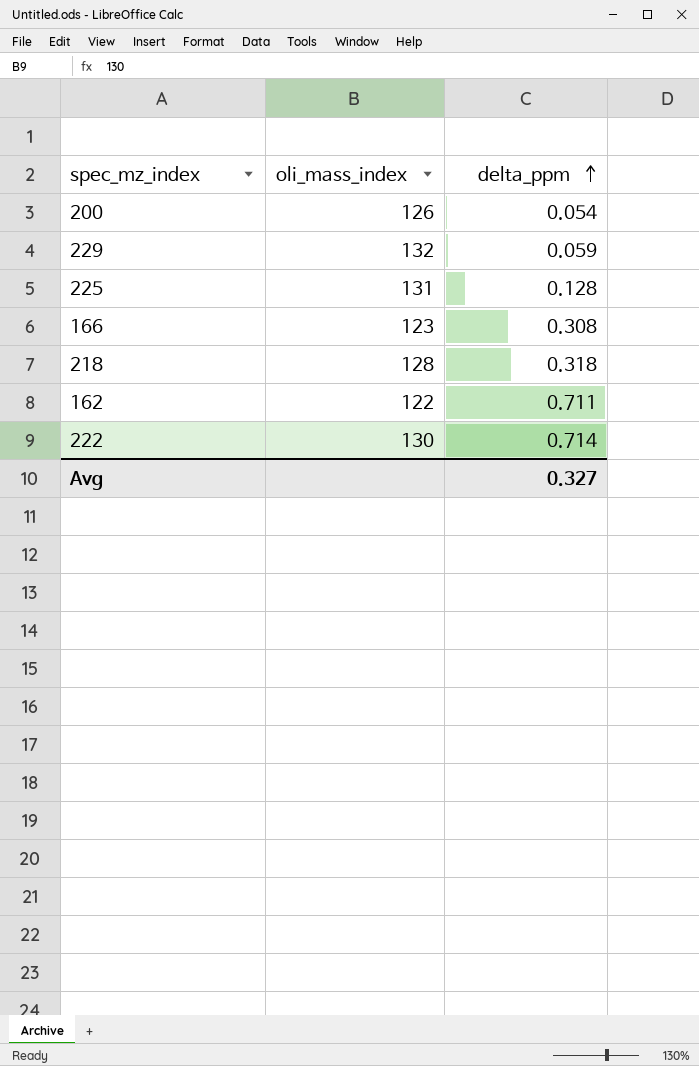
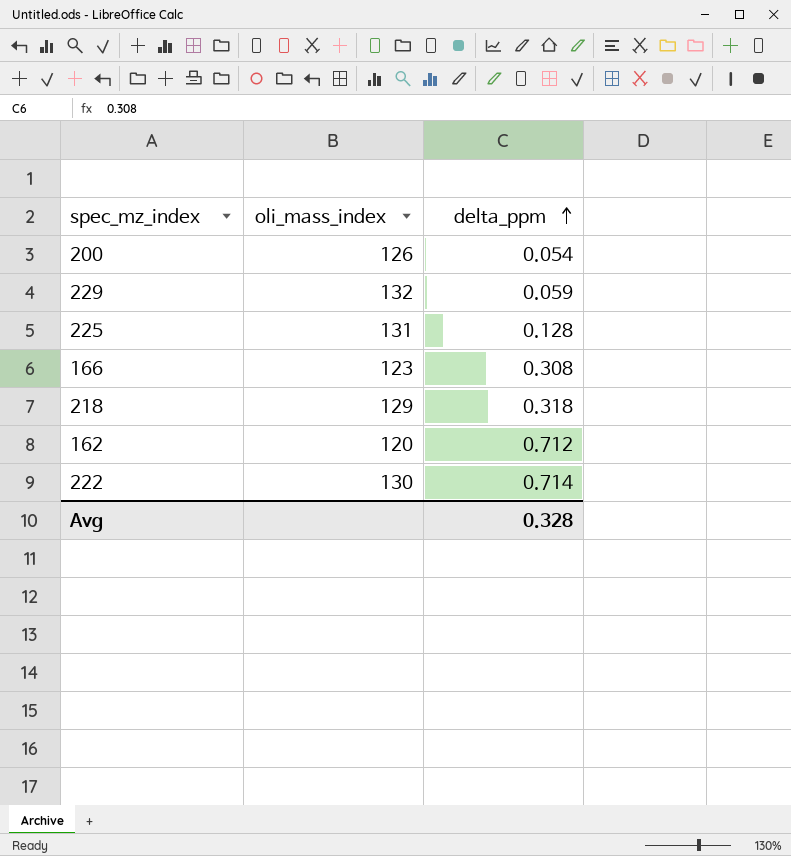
218 | oli_mass_index: 128 -> 129
162 | oli_mass_index: 122 -> 120
162 | delta_ppm: 0.711 -> 0.712
Avg | delta_ppm: 0.327 -> 0.328

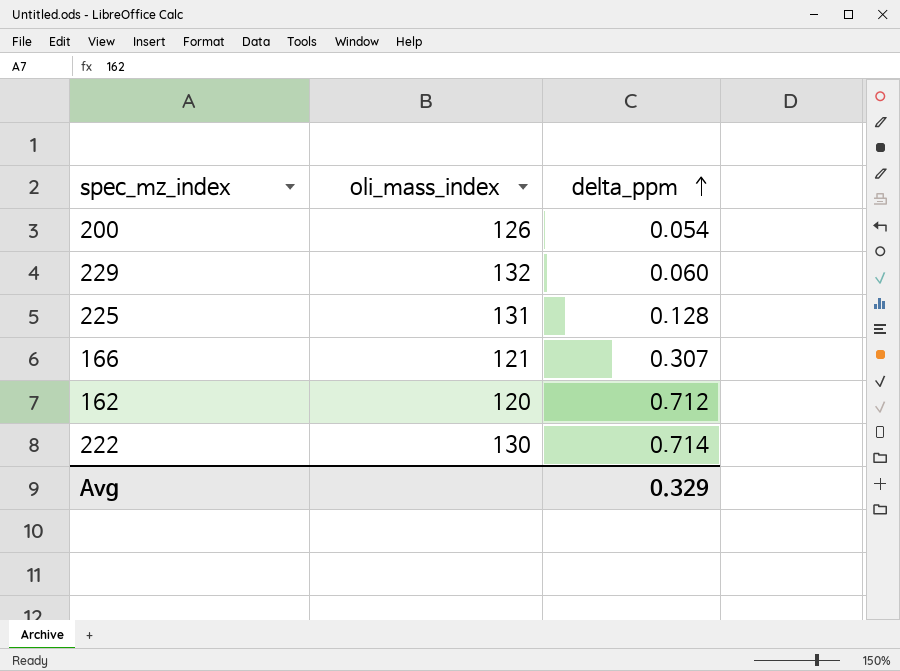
row 218: 129 | 0.318 -> none
229 | delta_ppm: 0.059 -> 0.060
166 | oli_mass_index: 123 -> 121
166 | delta_ppm: 0.308 -> 0.307
Avg | delta_ppm: 0.328 -> 0.329

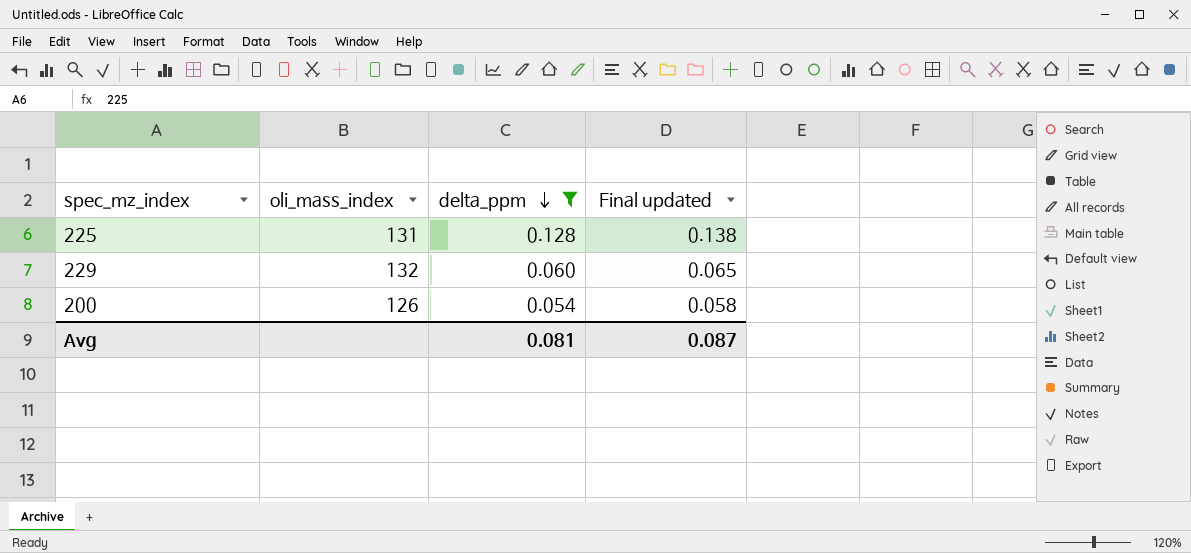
filter: none -> delta_ppm <= 0.128
row order: delta_ppm ascending -> delta_ppm descending
column Final updated | formula: none -> [delta_ppm] * 1.08
Avg | delta_ppm: 0.329 -> 0.081

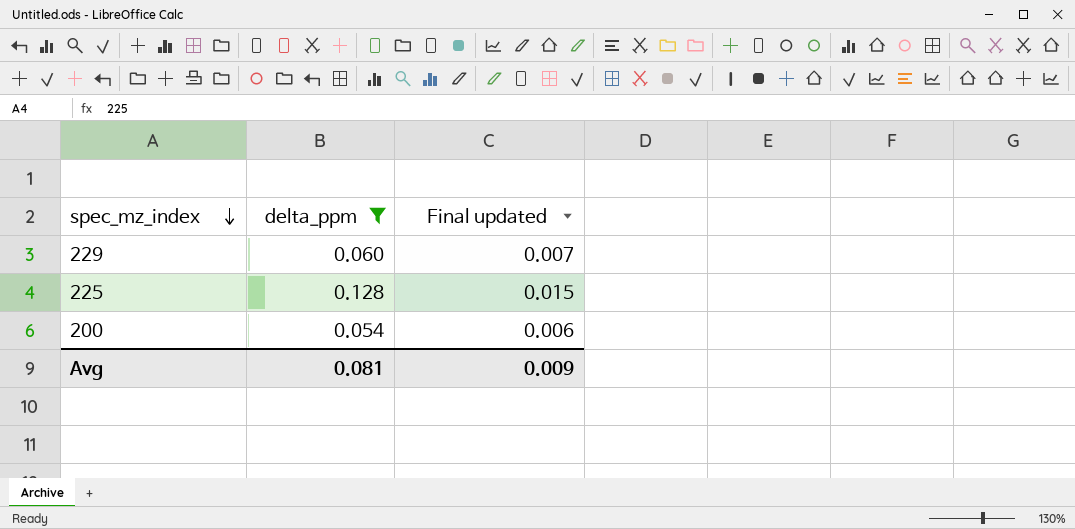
row order: delta_ppm descending -> spec_mz_index descending
column oli_mass_index | position: 2 -> none
column Final updated | formula: [delta_ppm] * 1.08 -> [delta_ppm] * 0.12
Avg | Final updated: 0.087 -> 0.009

